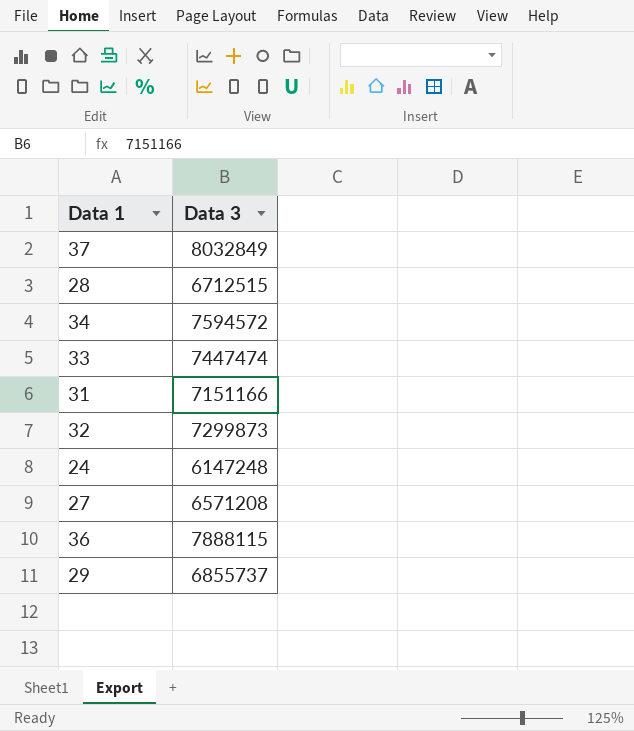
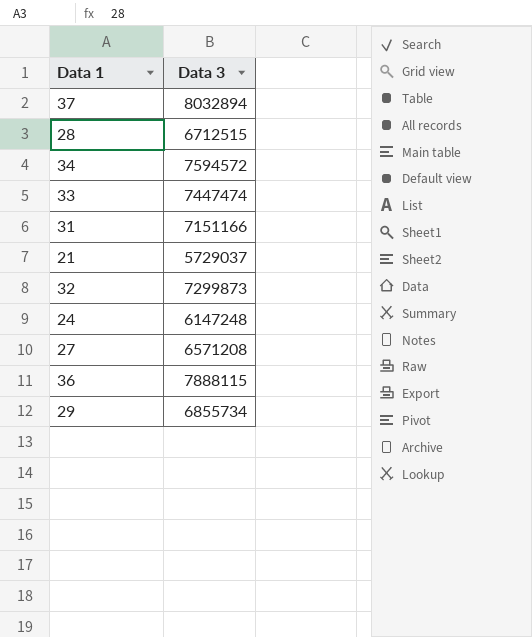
37 | Data 3: 8032849 -> 8032894
row 21: none -> 5729037
29 | Data 3: 6855737 -> 6855734

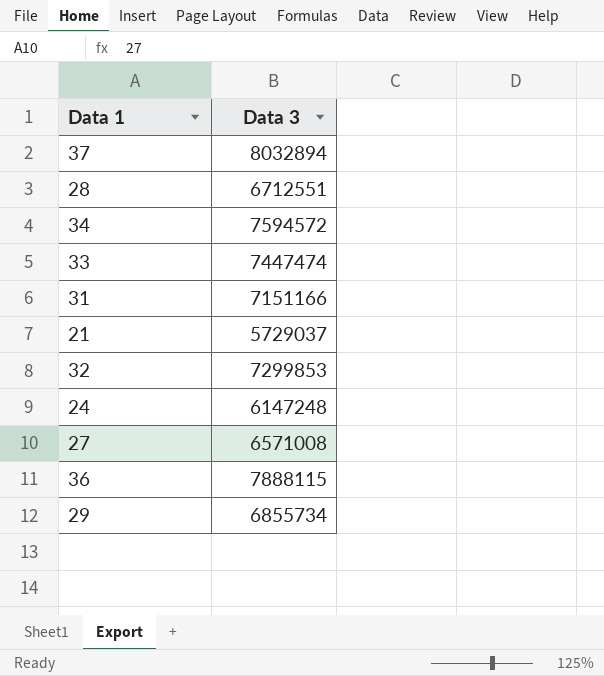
28 | Data 3: 6712515 -> 6712551
32 | Data 3: 7299873 -> 7299853
27 | Data 3: 6571208 -> 6571008

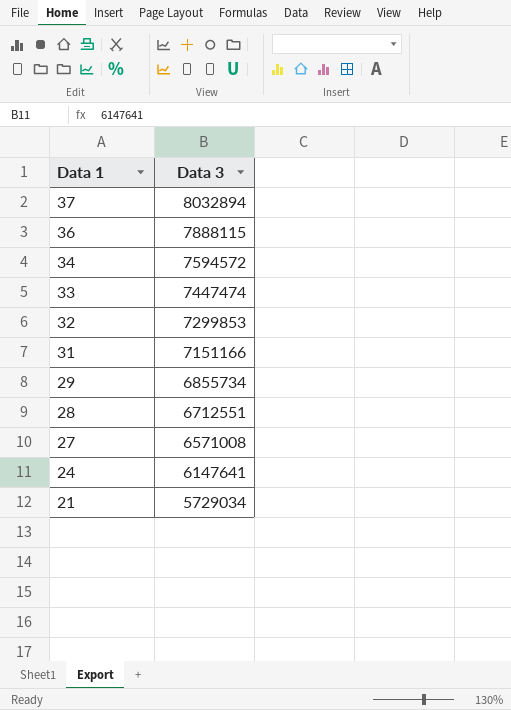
row order: none -> Data 1 descending
24 | Data 3: 6147248 -> 6147641
21 | Data 3: 5729037 -> 5729034

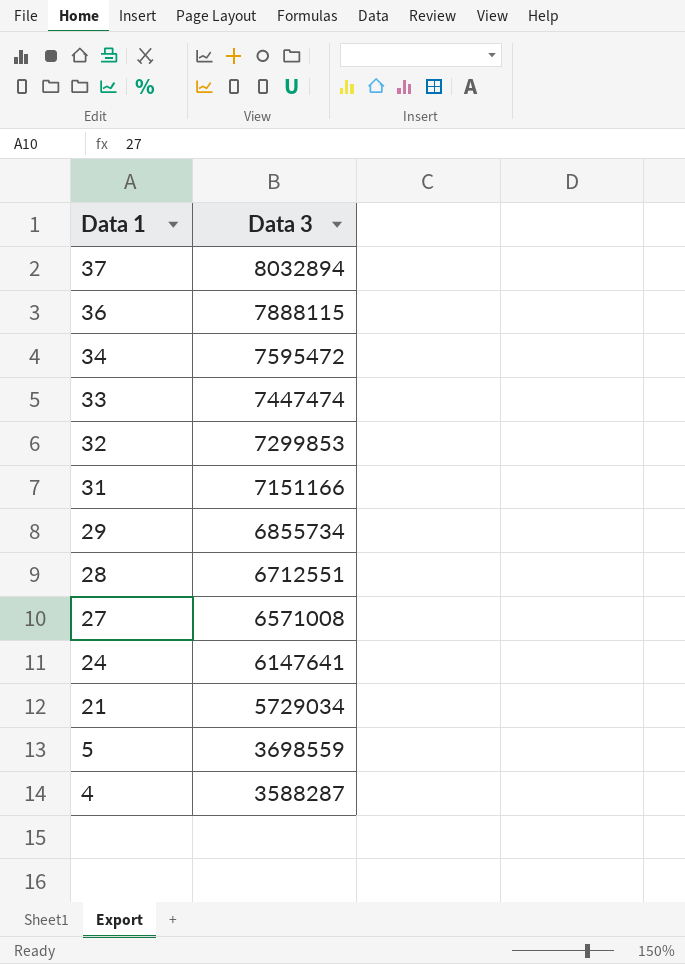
34 | Data 3: 7594572 -> 7595472
row 5: none -> 3698559
row 4: none -> 3588287

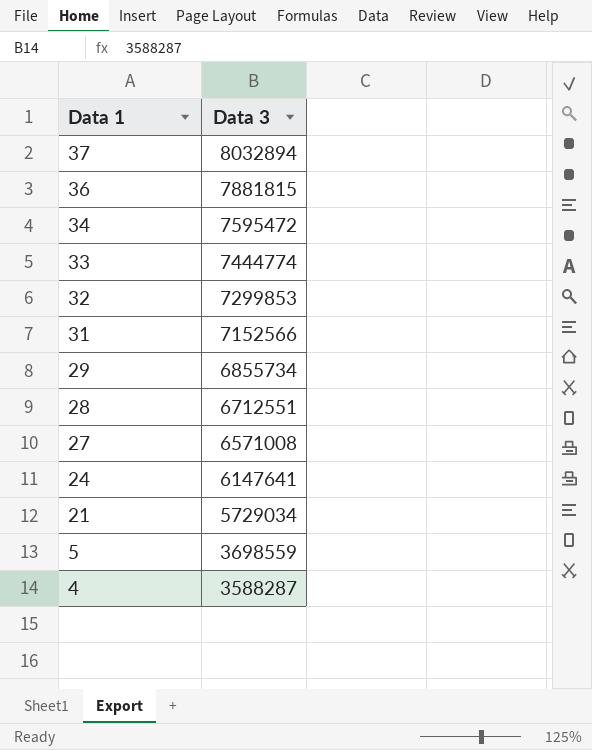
36 | Data 3: 7888115 -> 7881815
33 | Data 3: 7447474 -> 7444774
31 | Data 3: 7151166 -> 7152566

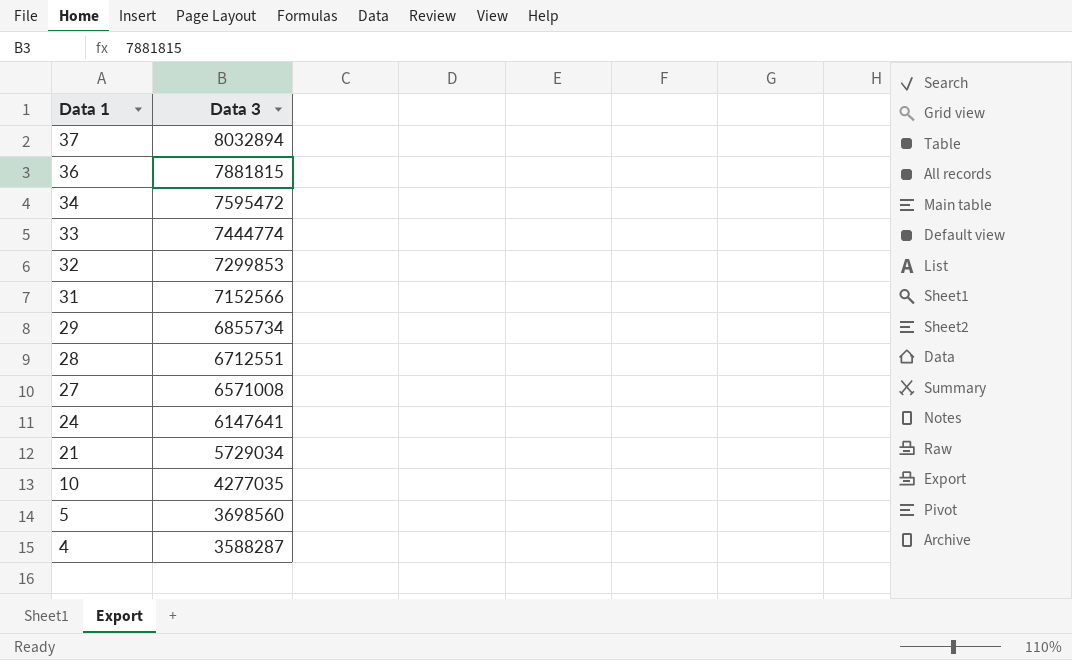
row 10: none -> 4277035
5 | Data 3: 3698559 -> 3698560

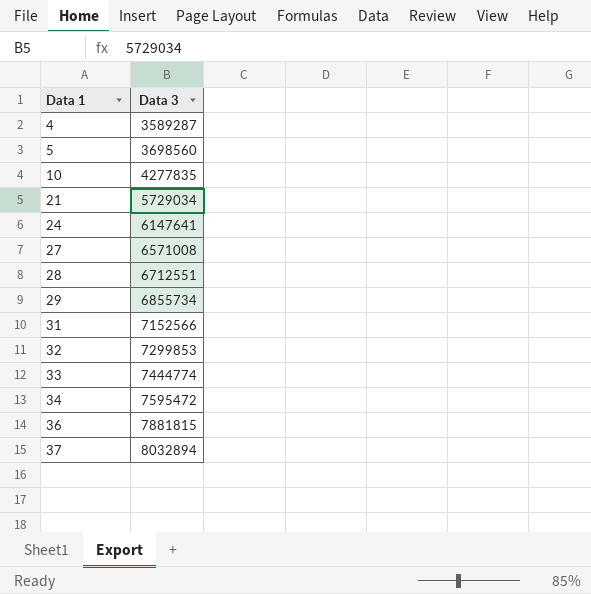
row order: Data 1 descending -> Data 1 ascending
4 | Data 3: 3588287 -> 3589287
10 | Data 3: 4277035 -> 4277835

